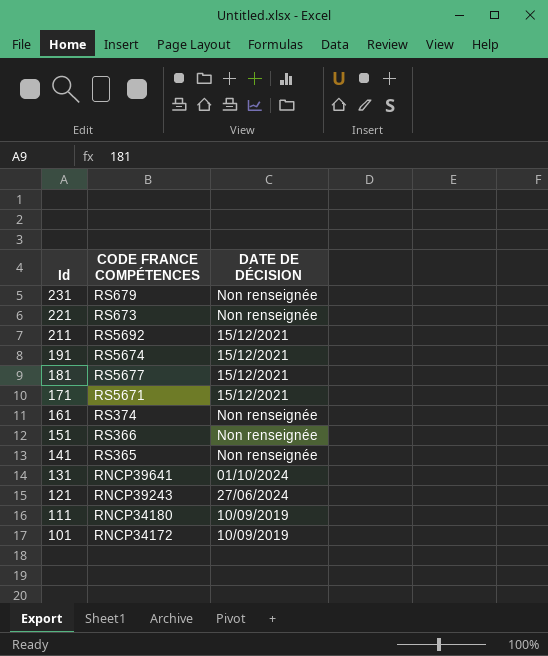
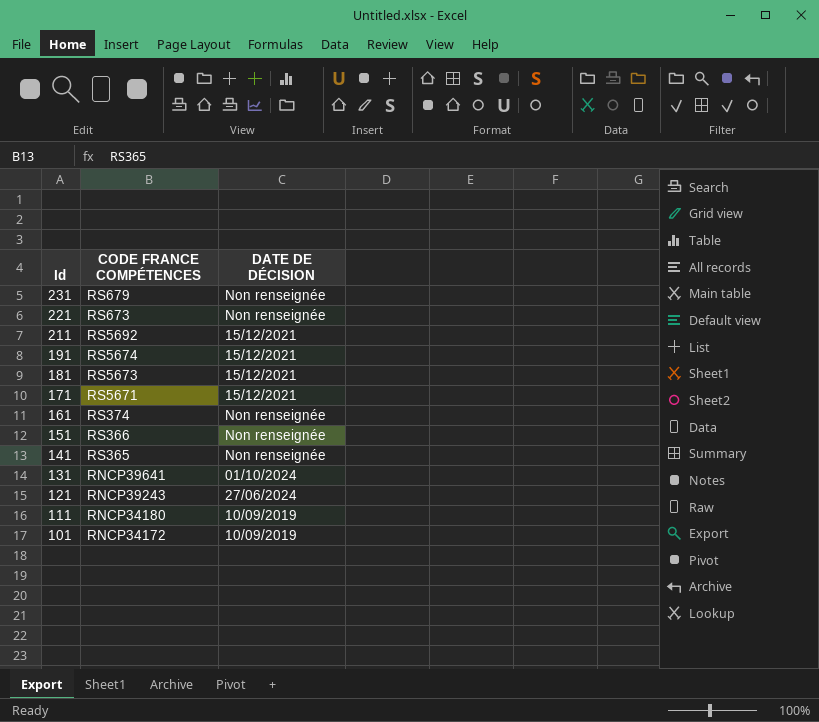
181 | CODE FRANCE COMPÉTENCES: RS5677 -> RS5673

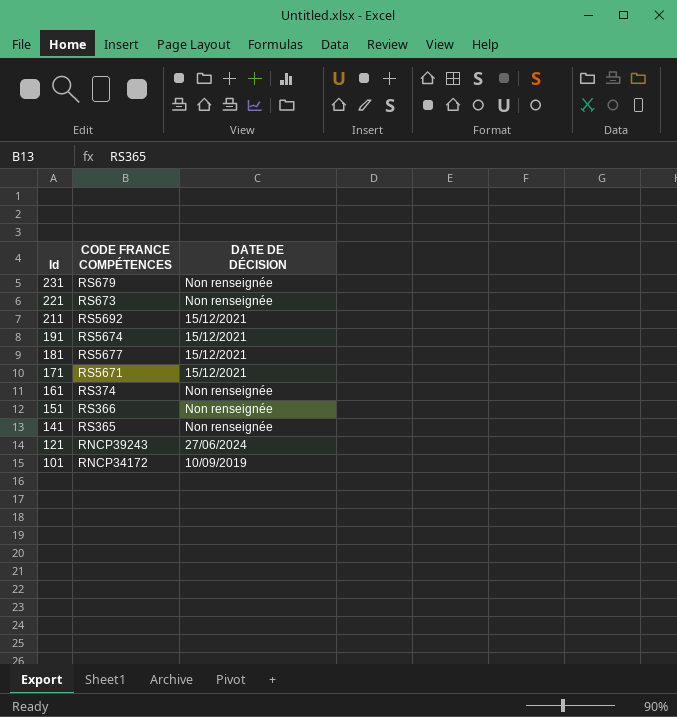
row 131: RNCP39641 | 01/10/2024 -> none
row 111: RNCP34180 | 10/09/2019 -> none
181 | CODE FRANCE COMPÉTENCES: RS5673 -> RS5677

